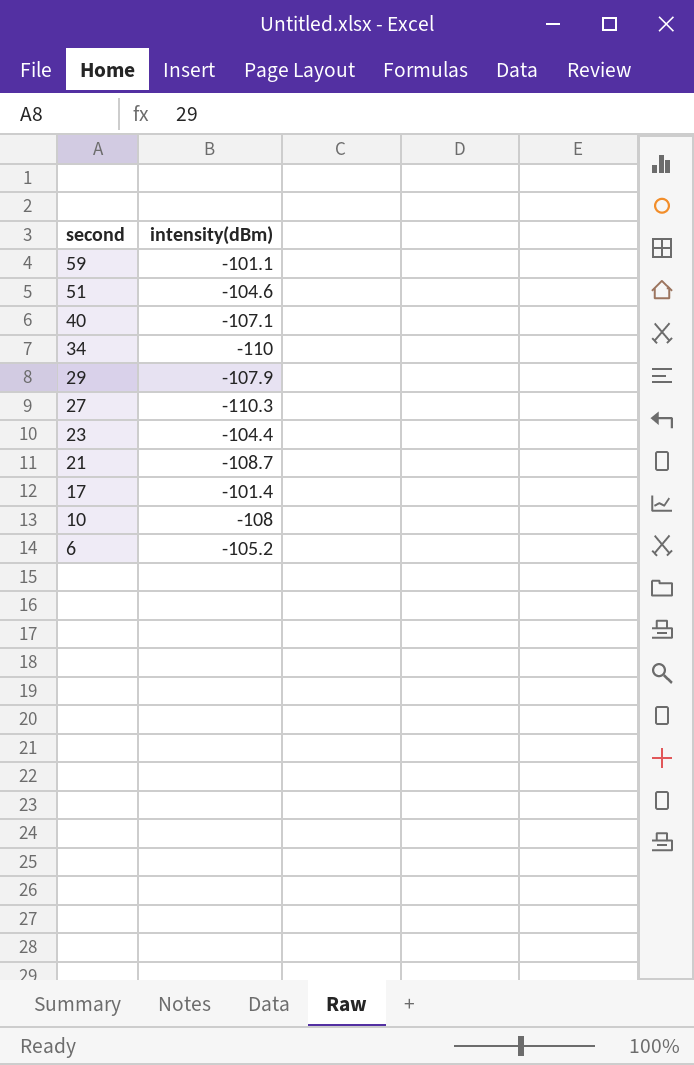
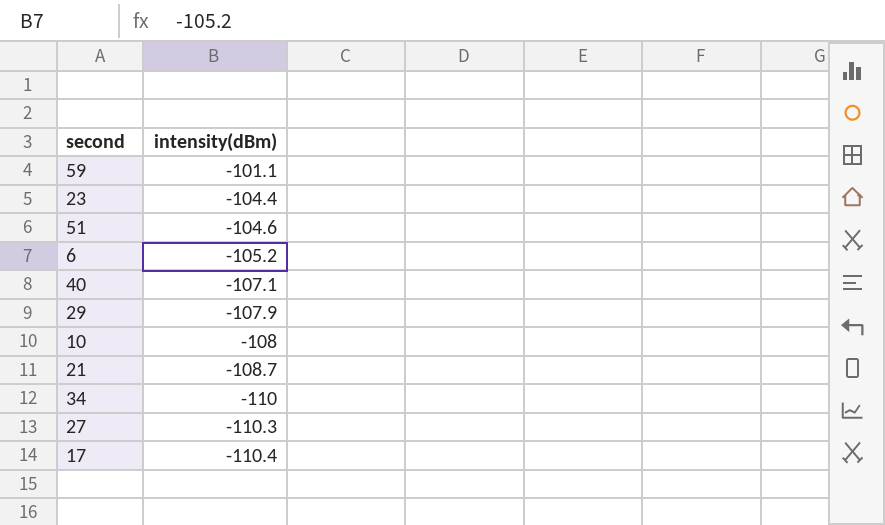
row order: second descending -> intensity(dBm) descending
17 | intensity(dBm): -101.4 -> -110.4

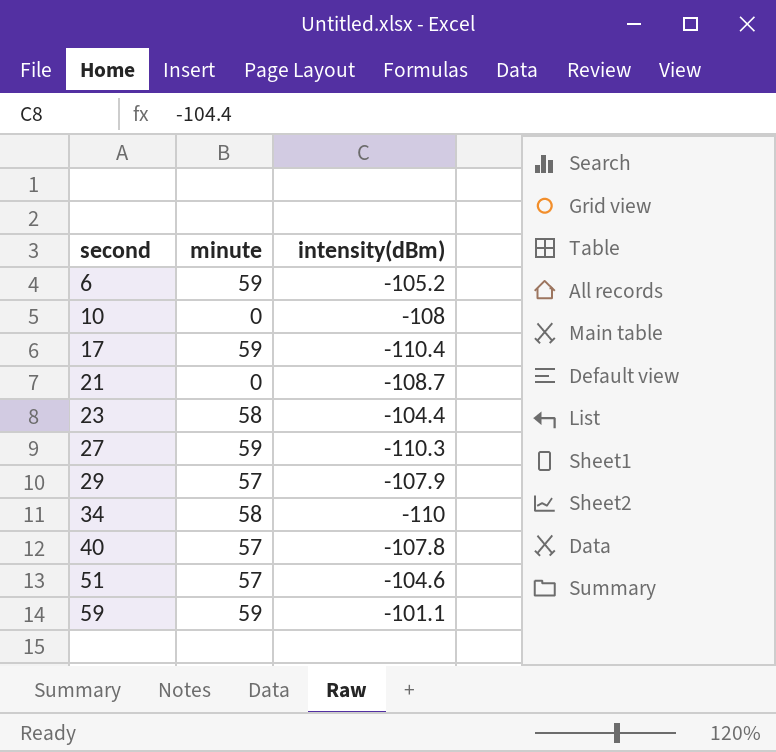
row order: intensity(dBm) descending -> second ascending
column minute | position: none -> 2
40 | intensity(dBm): -107.1 -> -107.8

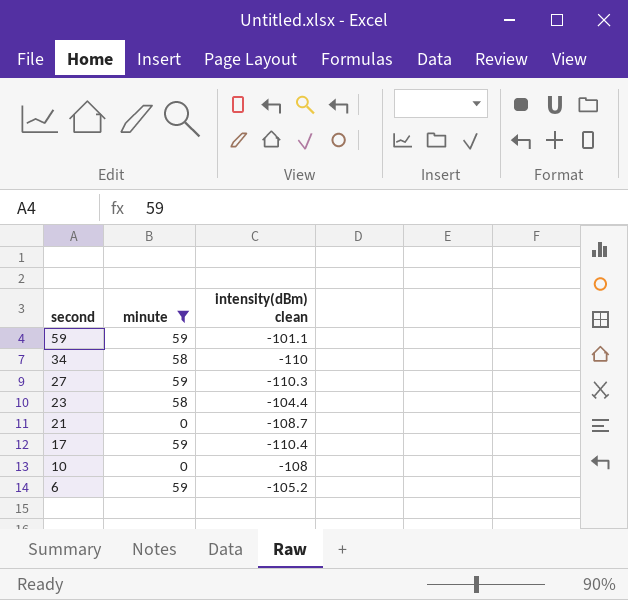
filter: none -> minute != 57
row order: second ascending -> second descending
column name: intensity(dBm) -> intensity(dBm) clean

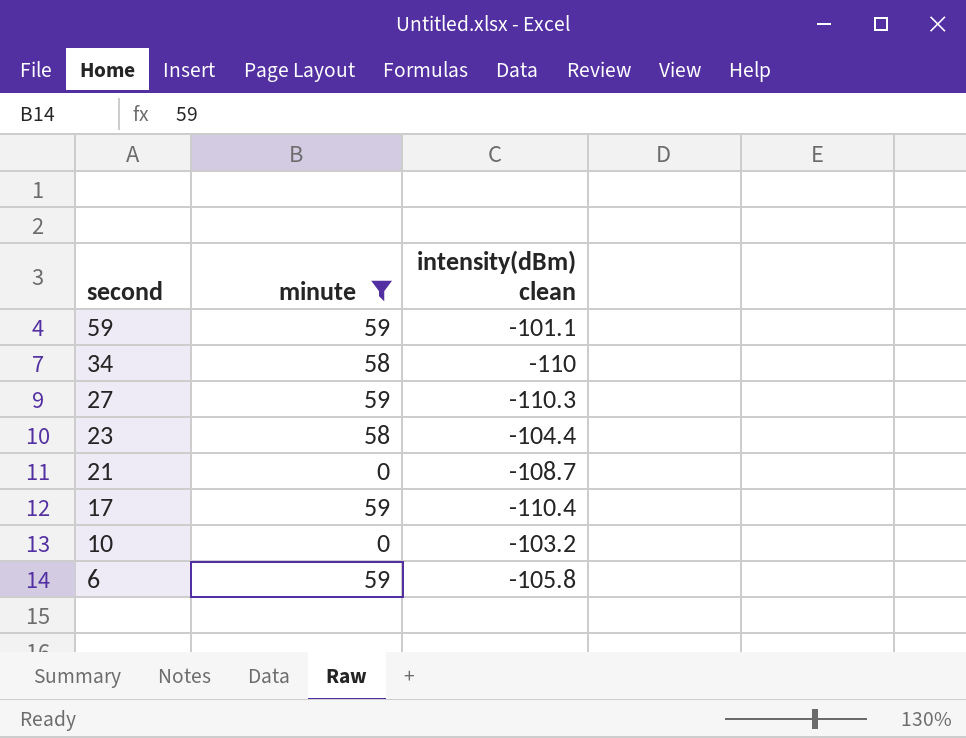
10 | intensity(dBm) clean: -108 -> -103.2
6 | intensity(dBm) clean: -105.2 -> -105.8

